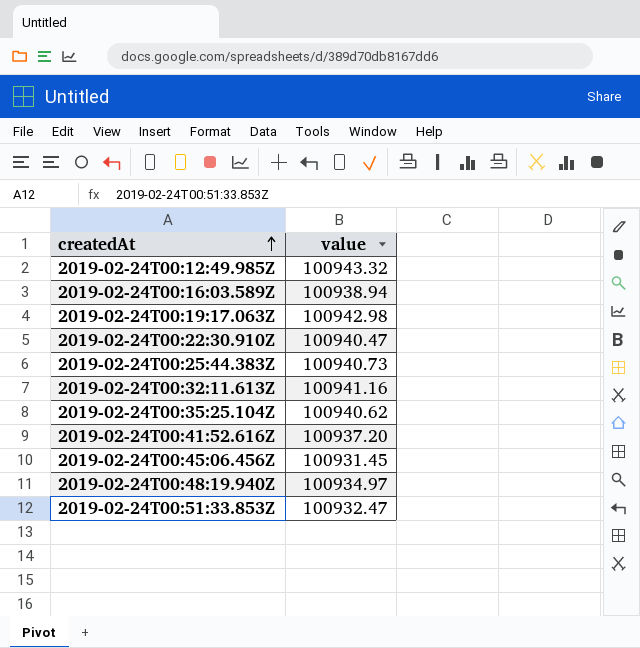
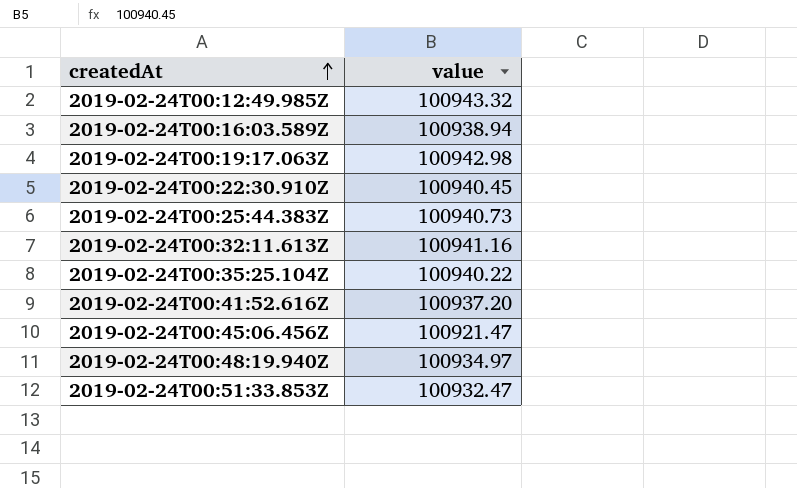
2019-02-24T00:22:30.910Z | value: 100940.47 -> 100940.45
2019-02-24T00:35:25.104Z | value: 100940.62 -> 100940.22
2019-02-24T00:45:06.456Z | value: 100931.45 -> 100921.47

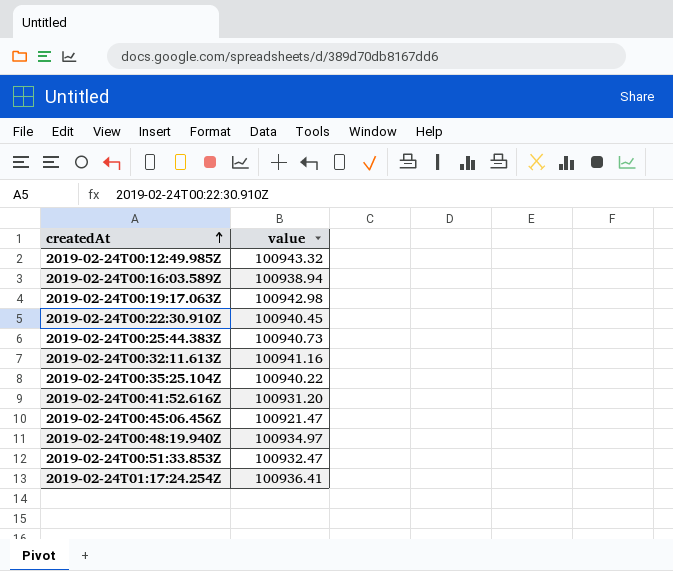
2019-02-24T00:41:52.616Z | value: 100937.20 -> 100931.20
row 2019-02-24T01:17:24.254Z: none -> 100936.41

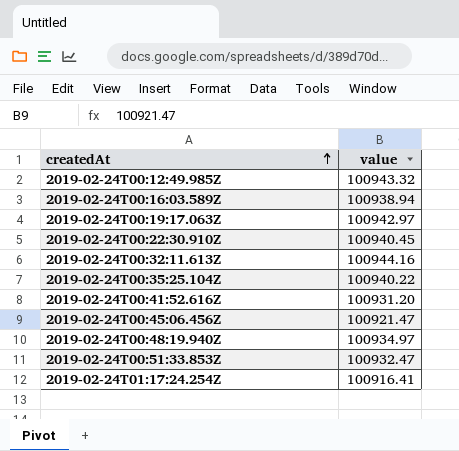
row 2019-02-24T00:25:44.383Z: 100940.73 -> none
2019-02-24T00:19:17.063Z | value: 100942.98 -> 100942.97
2019-02-24T00:32:11.613Z | value: 100941.16 -> 100944.16
2019-02-24T01:17:24.254Z | value: 100936.41 -> 100916.41

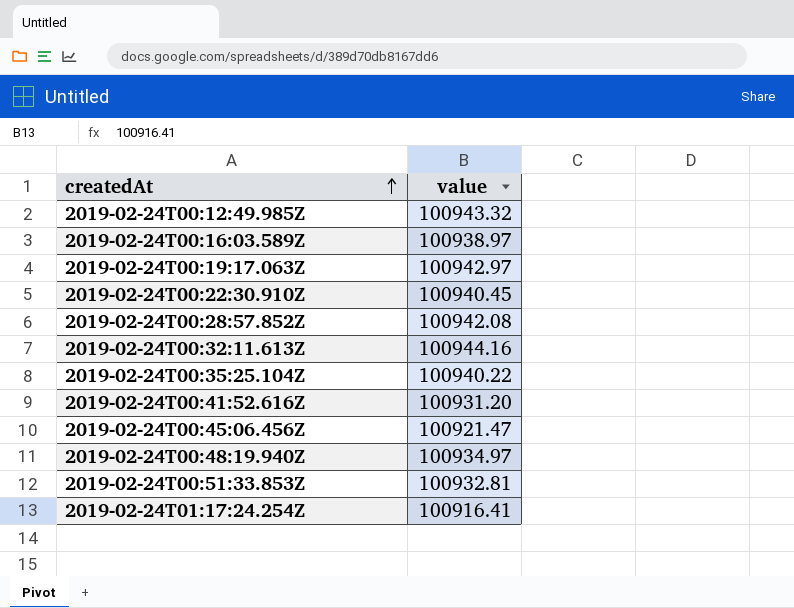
2019-02-24T00:16:03.589Z | value: 100938.94 -> 100938.97
row 2019-02-24T00:28:57.852Z: none -> 100942.08
2019-02-24T00:51:33.853Z | value: 100932.47 -> 100932.81

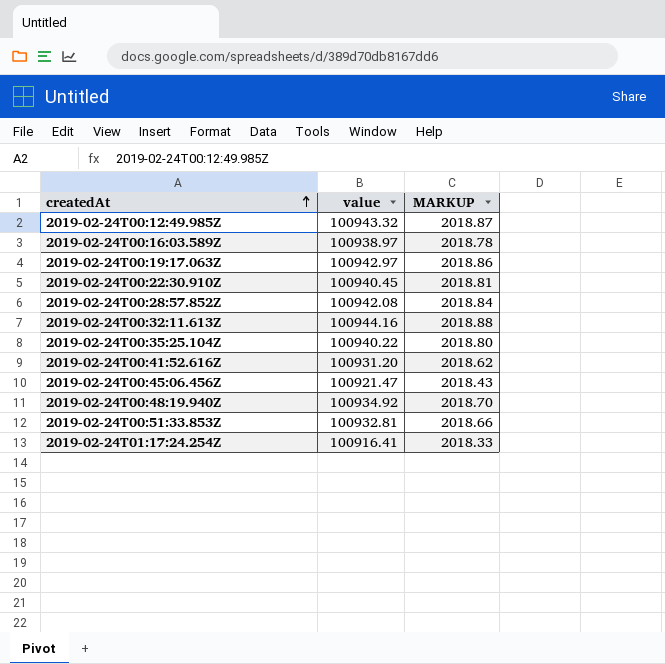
column MARKUP | formula: none -> [value] * 0.02
2019-02-24T00:48:19.940Z | value: 100934.97 -> 100934.92

